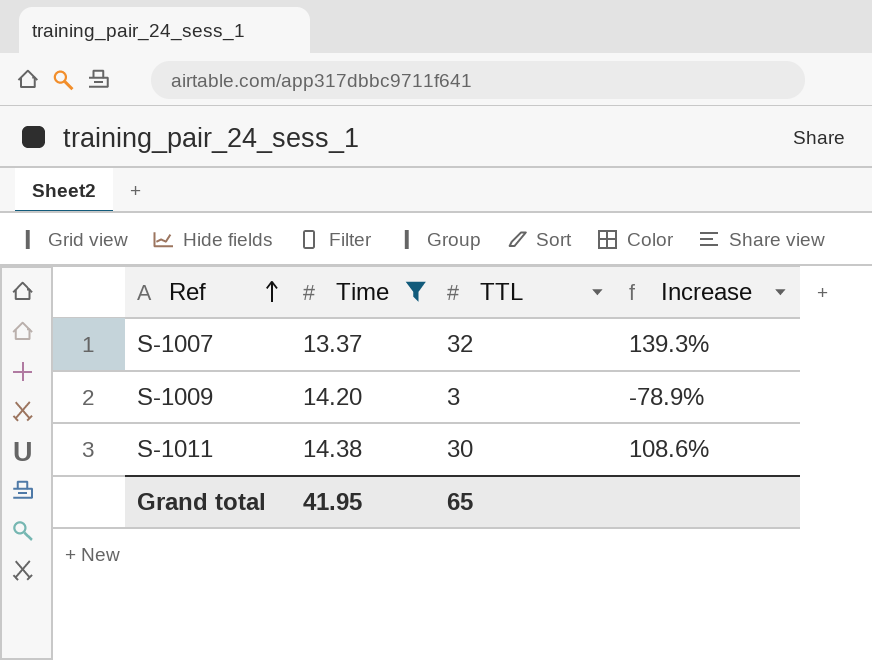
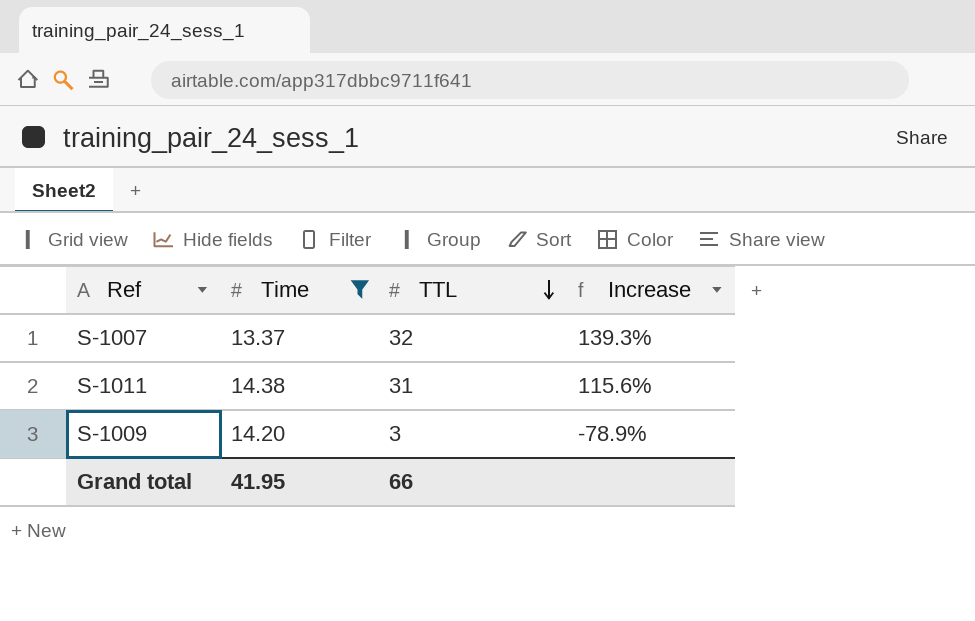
row order: Ref ascending -> TTL descending
S-1011 | TTL: 30 -> 31
S-1011 | Increase: 108.6% -> 115.6%
Grand total | TTL: 65 -> 66

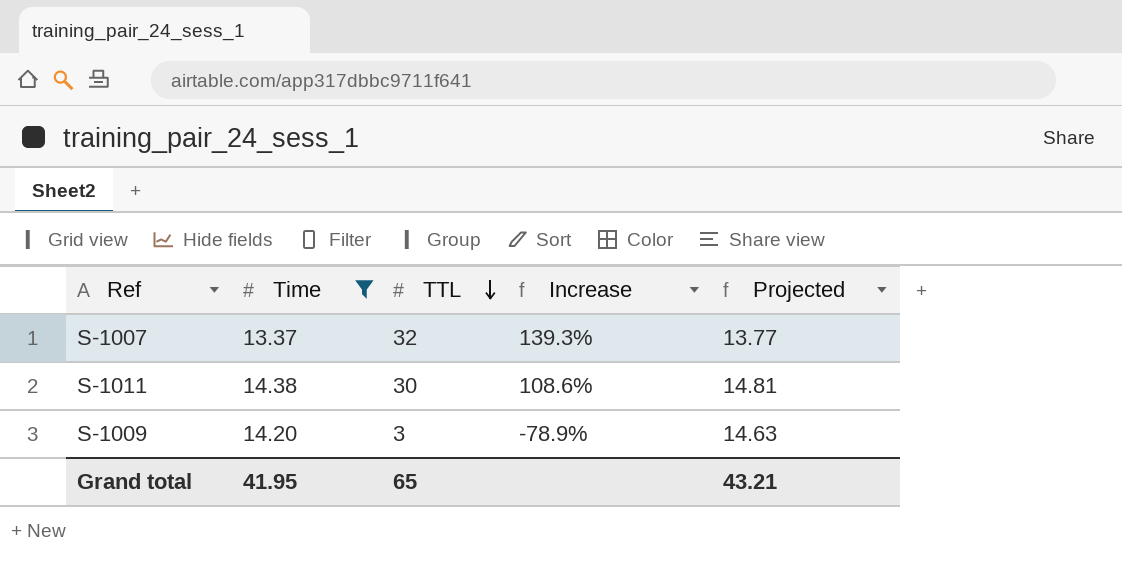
column Projected | formula: none -> [Time] * 1.03
S-1011 | TTL: 31 -> 30
S-1011 | Increase: 115.6% -> 108.6%
Grand total | TTL: 66 -> 65

